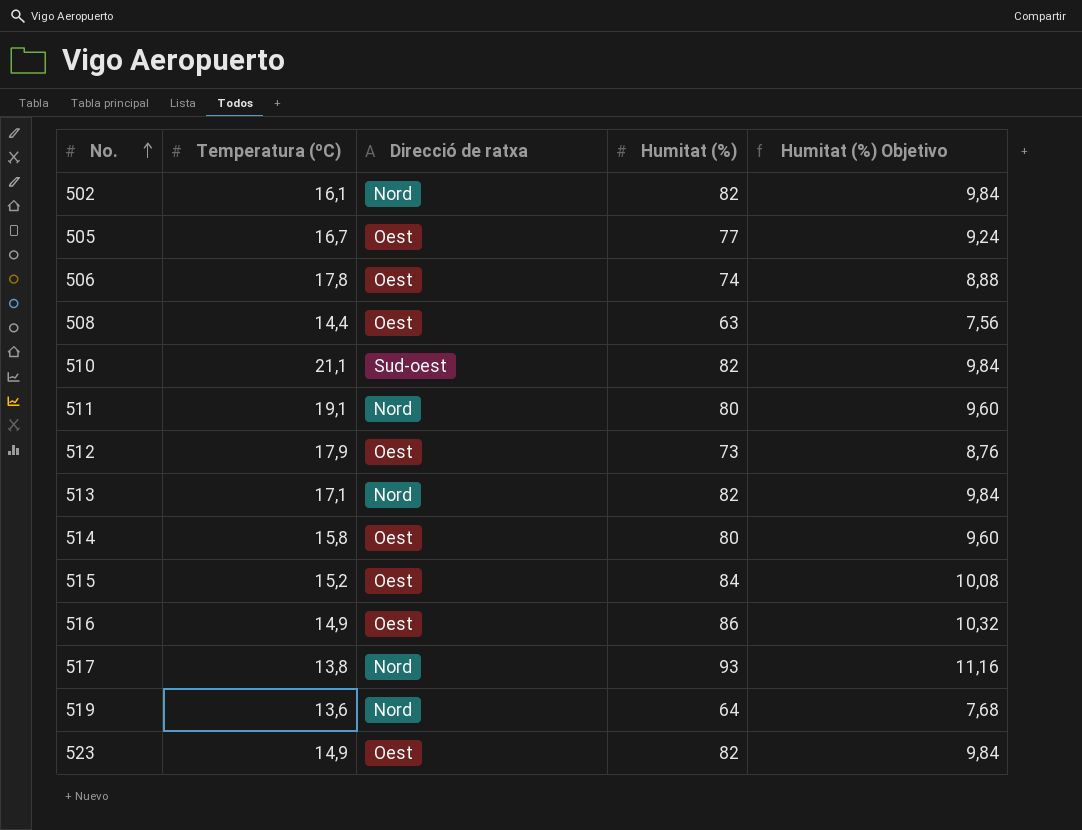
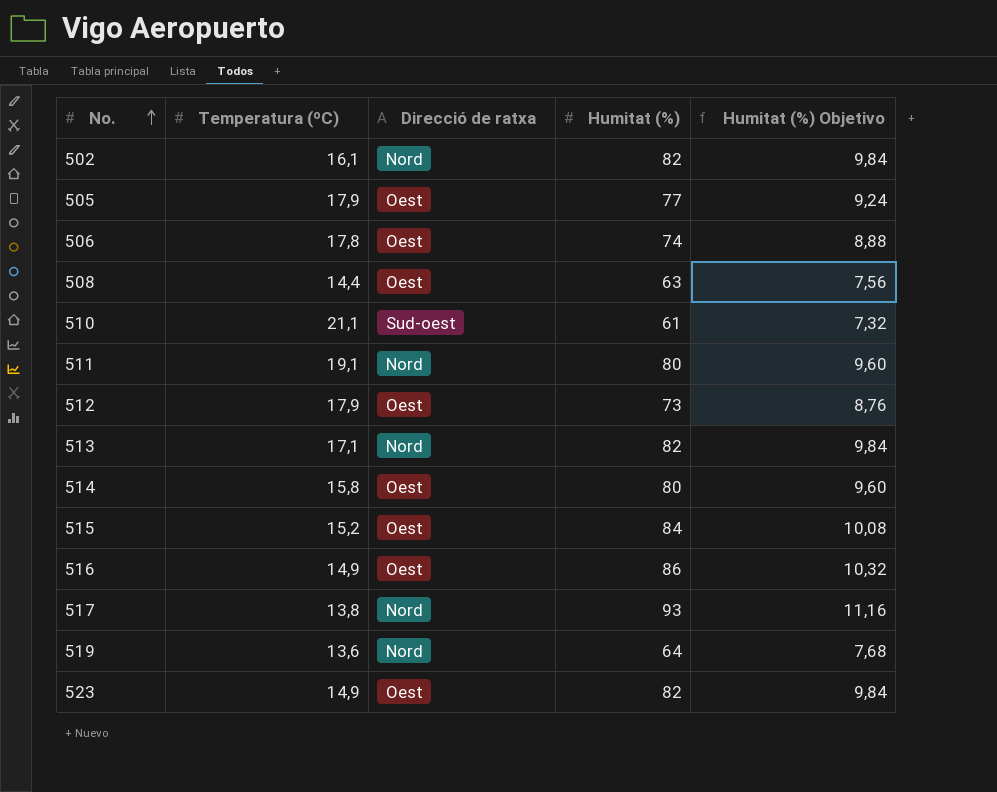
505 | Temperatura (ºC): 16,7 -> 17,9
510 | Humitat (%): 82 -> 61
510 | Humitat (%) Objetivo: 9,84 -> 7,32

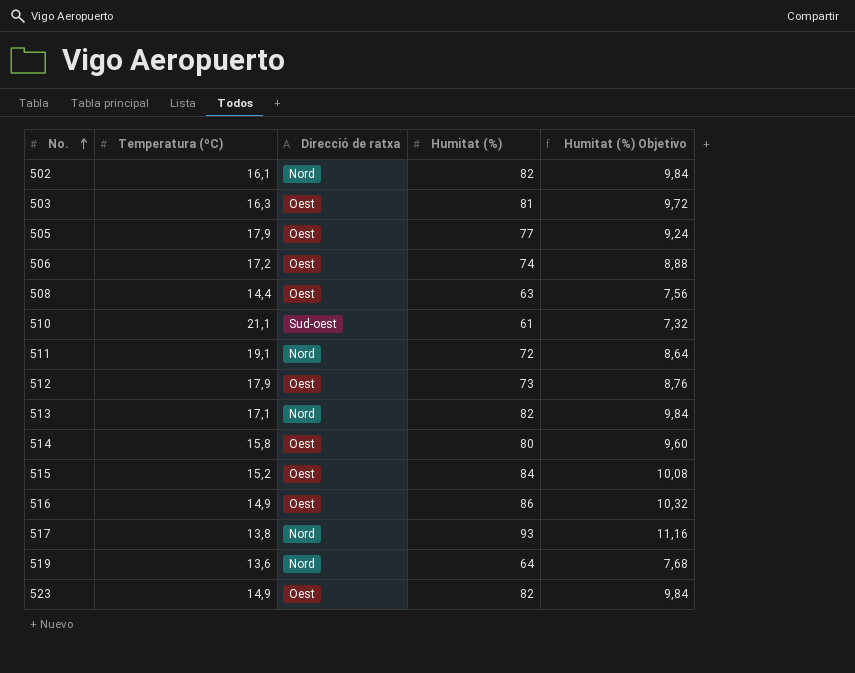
row 503: none -> 16,3 | Oest | 81 | 9,72
506 | Temperatura (ºC): 17,8 -> 17,2
511 | Humitat (%): 80 -> 72
511 | Humitat (%) Objetivo: 9,60 -> 8,64

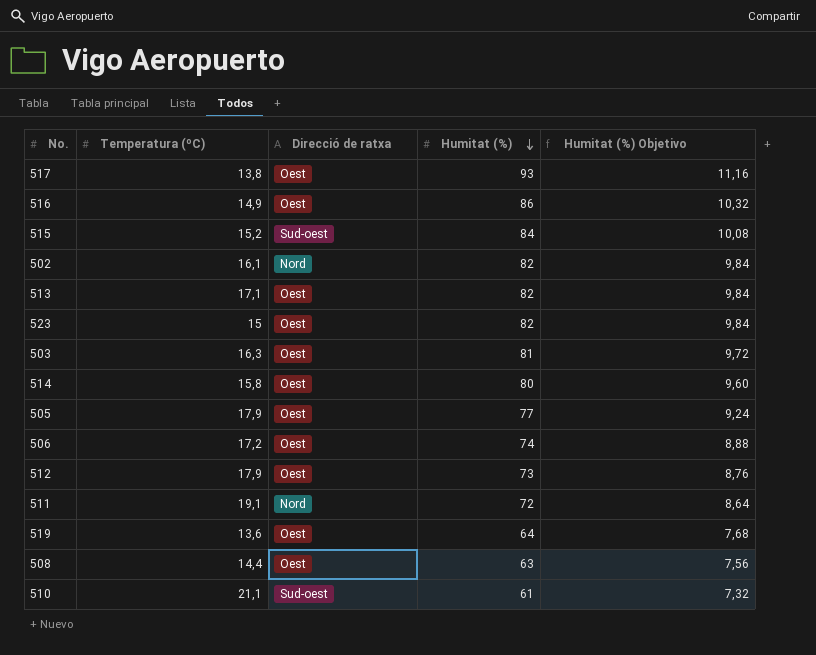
row order: No. ascending -> Humitat (%) descending
517 | Direcció de ratxa: Nord -> Oest
515 | Direcció de ratxa: Oest -> Sud-oest
513 | Direcció de ratxa: Nord -> Oest
523 | Temperatura (ºC): 14,9 -> 15
519 | Direcció de ratxa: Nord -> Oest

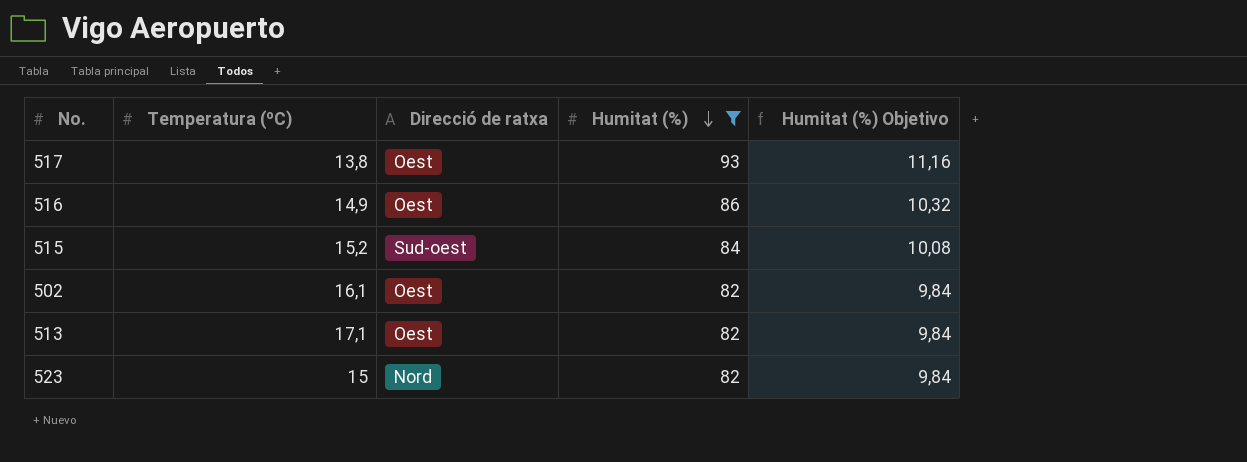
filter: none -> Humitat (%) >= 82
502 | Direcció de ratxa: Nord -> Oest
523 | Direcció de ratxa: Oest -> Nord

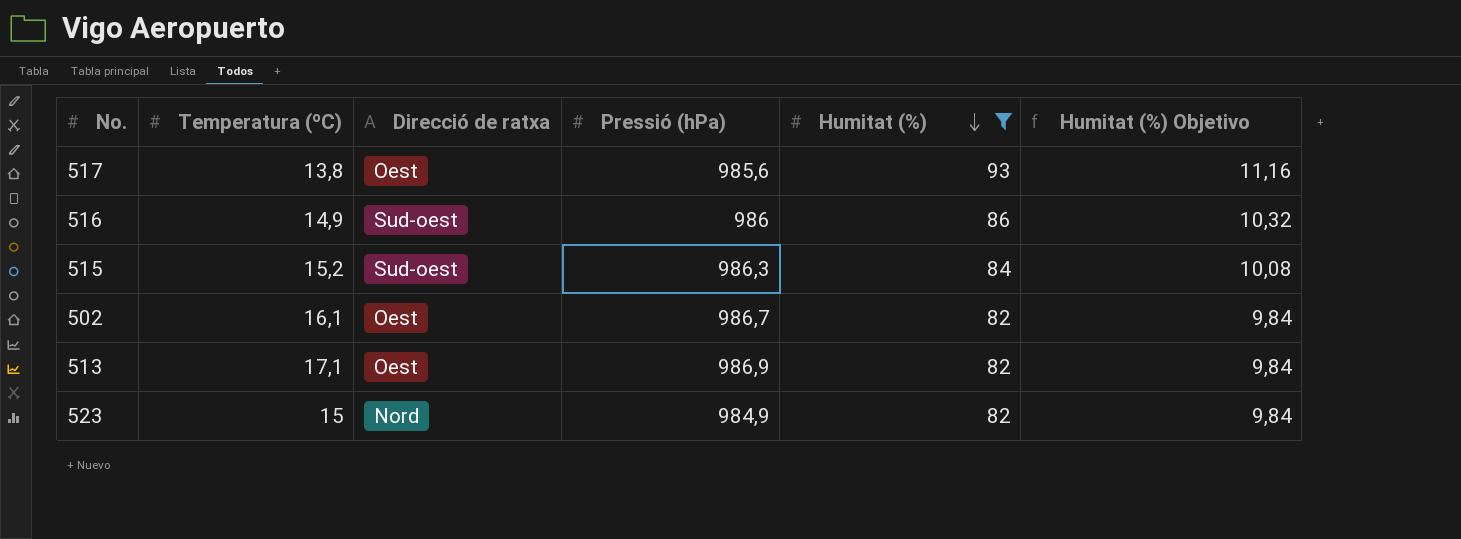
column Pressió (hPa) | position: none -> 4
516 | Direcció de ratxa: Oest -> Sud-oest

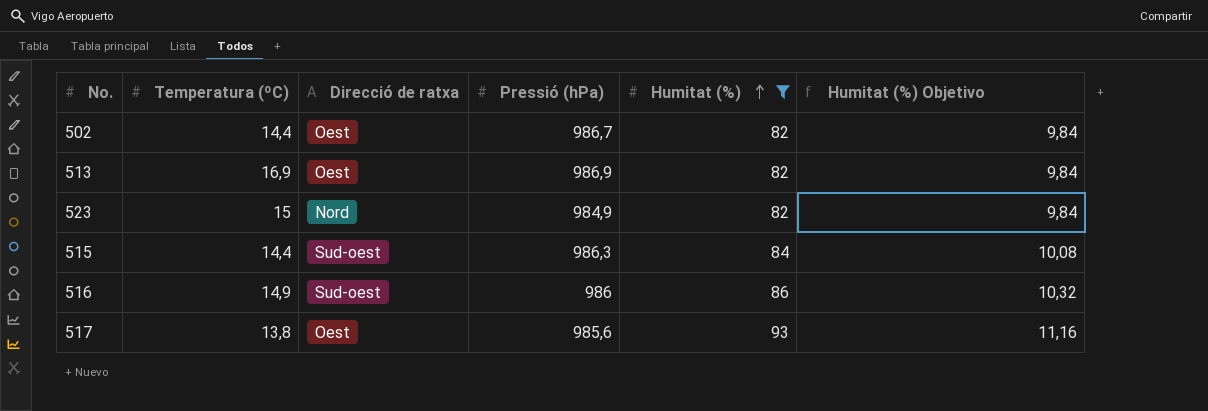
row order: Humitat (%) descending -> Humitat (%) ascending
502 | Temperatura (ºC): 16,1 -> 14,4
513 | Temperatura (ºC): 17,1 -> 16,9
515 | Temperatura (ºC): 15,2 -> 14,4

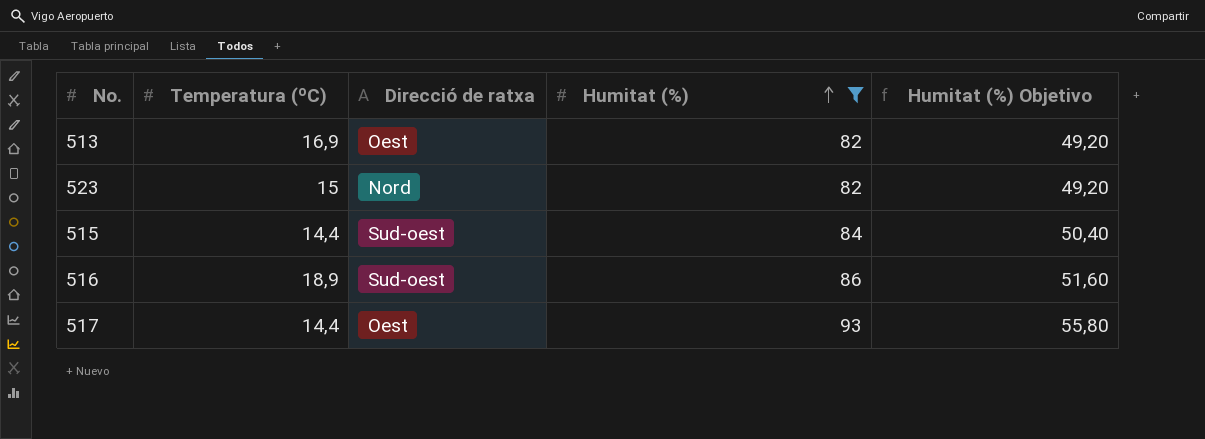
column Pressió (hPa) | position: 4 -> none
column Humitat (%) Objetivo | formula: [Humitat (%)] * 0,12 -> [Humitat (%)] * 0,6
row 502: 14,4 | Oest | 986,7 | 82 | 9,84 -> none
516 | Temperatura (ºC): 14,9 -> 18,9
517 | Temperatura (ºC): 13,8 -> 14,4

